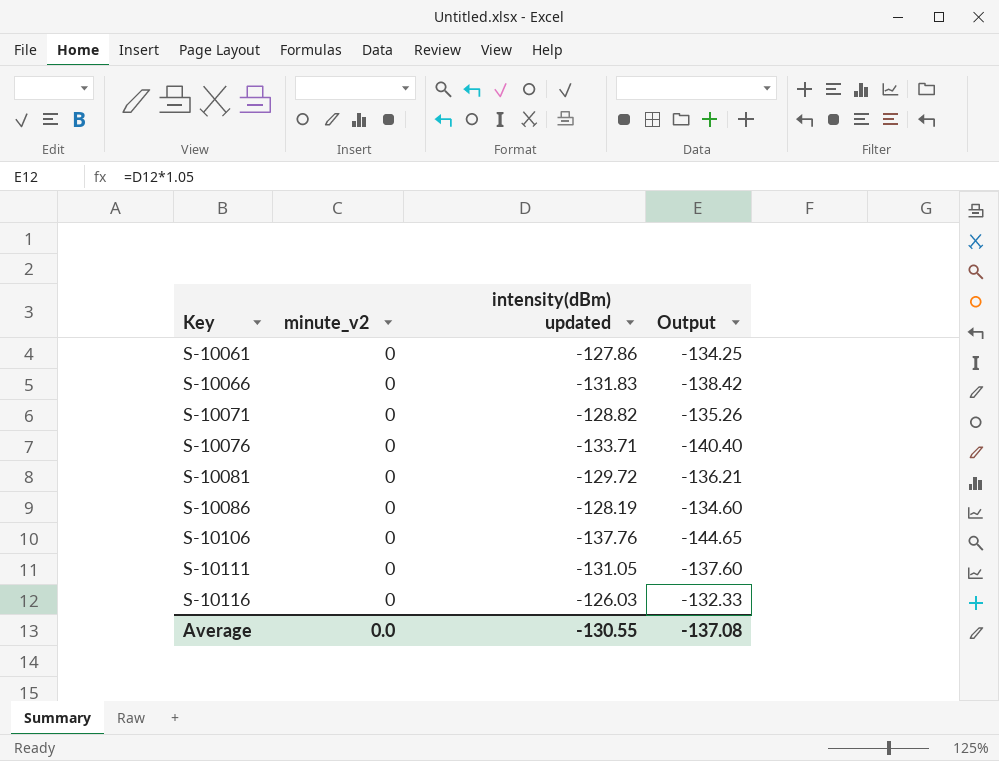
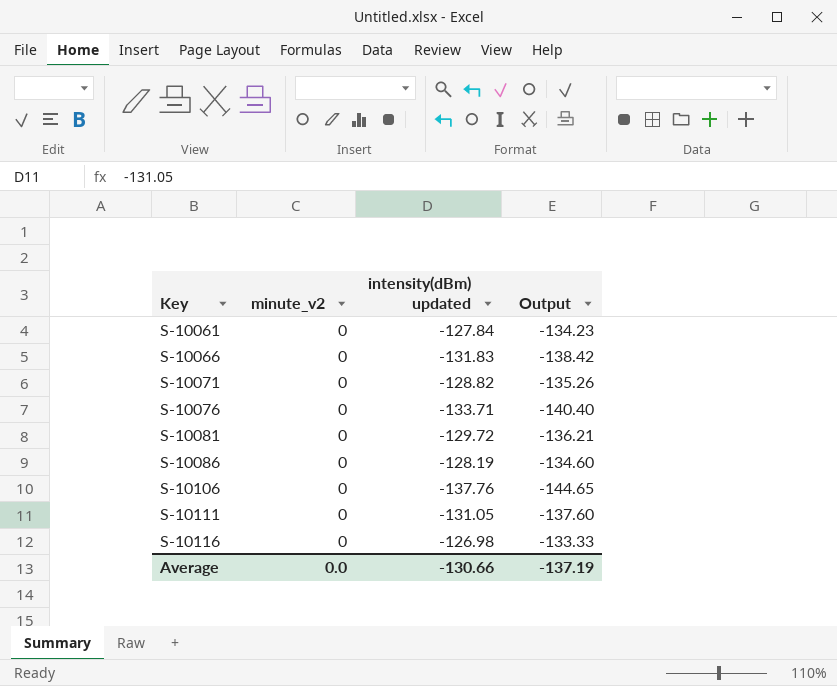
S-10061 | intensity(dBm) updated: -127.86 -> -127.84
S-10061 | Output: -134.25 -> -134.23
S-10116 | intensity(dBm) updated: -126.03 -> -126.98
S-10116 | Output: -132.33 -> -133.33
Average | intensity(dBm) updated: -130.55 -> -130.66
Average | Output: -137.08 -> -137.19

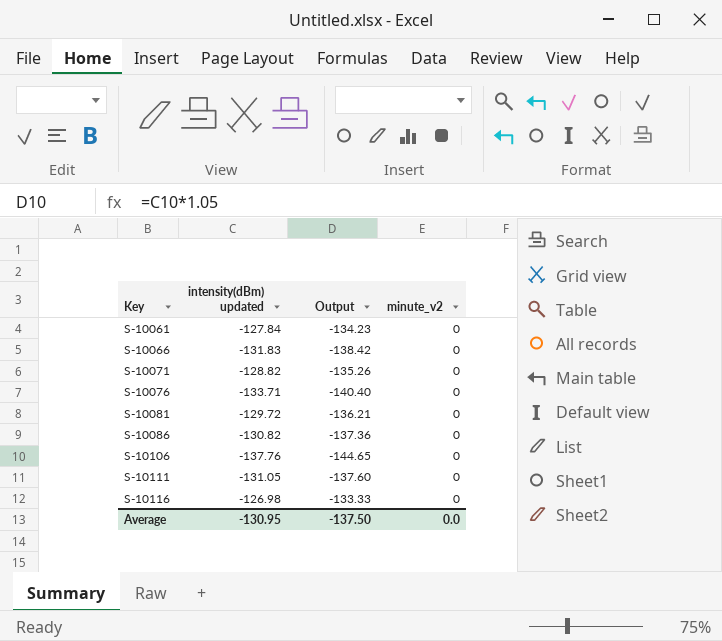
column minute_v2 | position: 2 -> 4
S-10086 | intensity(dBm) updated: -128.19 -> -130.82
S-10086 | Output: -134.60 -> -137.36
Average | intensity(dBm) updated: -130.66 -> -130.95
Average | Output: -137.19 -> -137.50

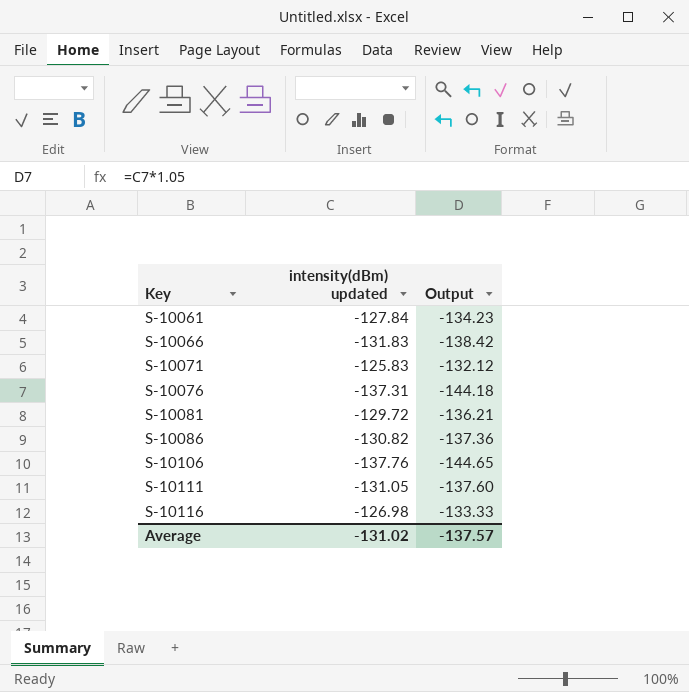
column minute_v2 | position: 4 -> none
S-10071 | intensity(dBm) updated: -128.82 -> -125.83
S-10071 | Output: -135.26 -> -132.12
S-10076 | intensity(dBm) updated: -133.71 -> -137.31
S-10076 | Output: -140.40 -> -144.18
Average | intensity(dBm) updated: -130.95 -> -131.02
Average | Output: -137.50 -> -137.57

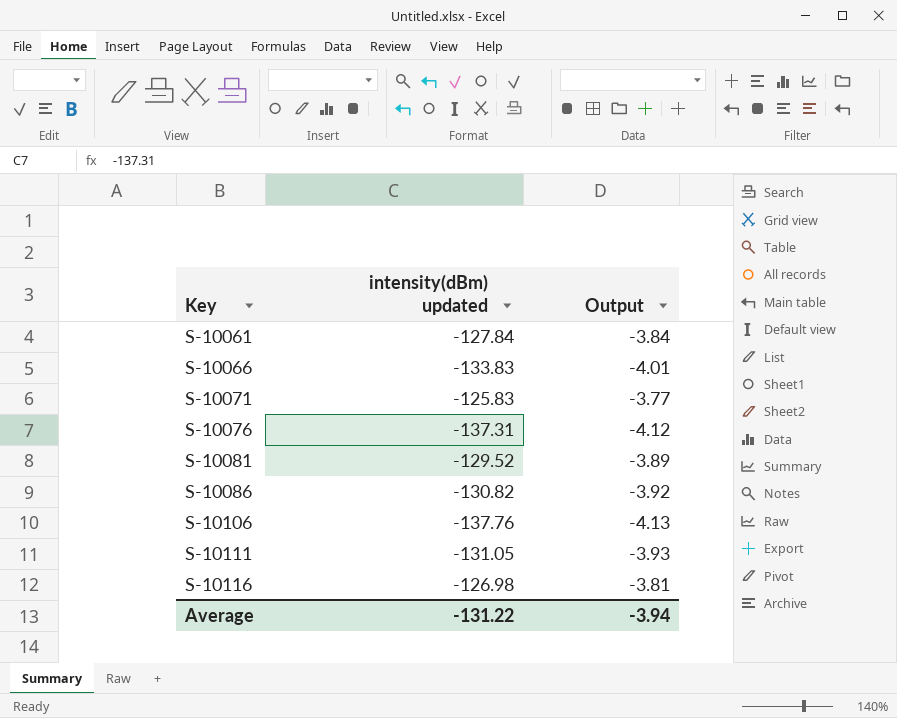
column Output | formula: [intensity(dBm) updated] * 1.05 -> [intensity(dBm) updated] * 0.03
S-10066 | intensity(dBm) updated: -131.83 -> -133.83
S-10081 | intensity(dBm) updated: -129.72 -> -129.52
Average | intensity(dBm) updated: -131.02 -> -131.22
Average | Output: -137.57 -> -3.94

